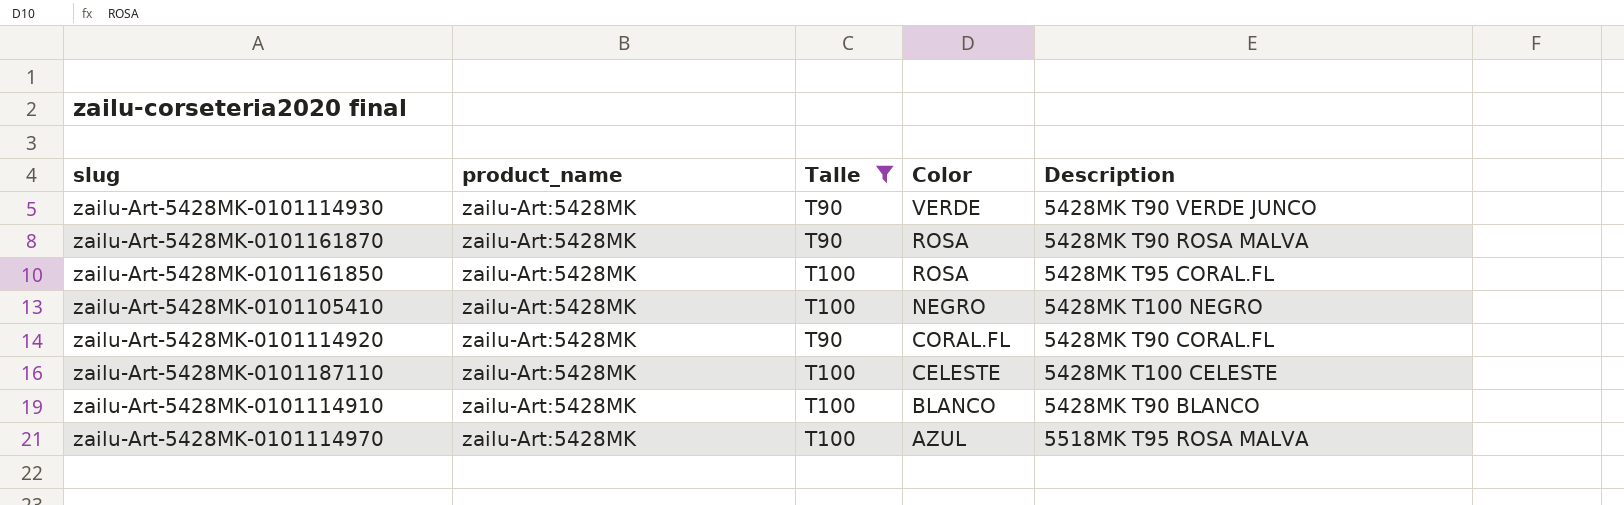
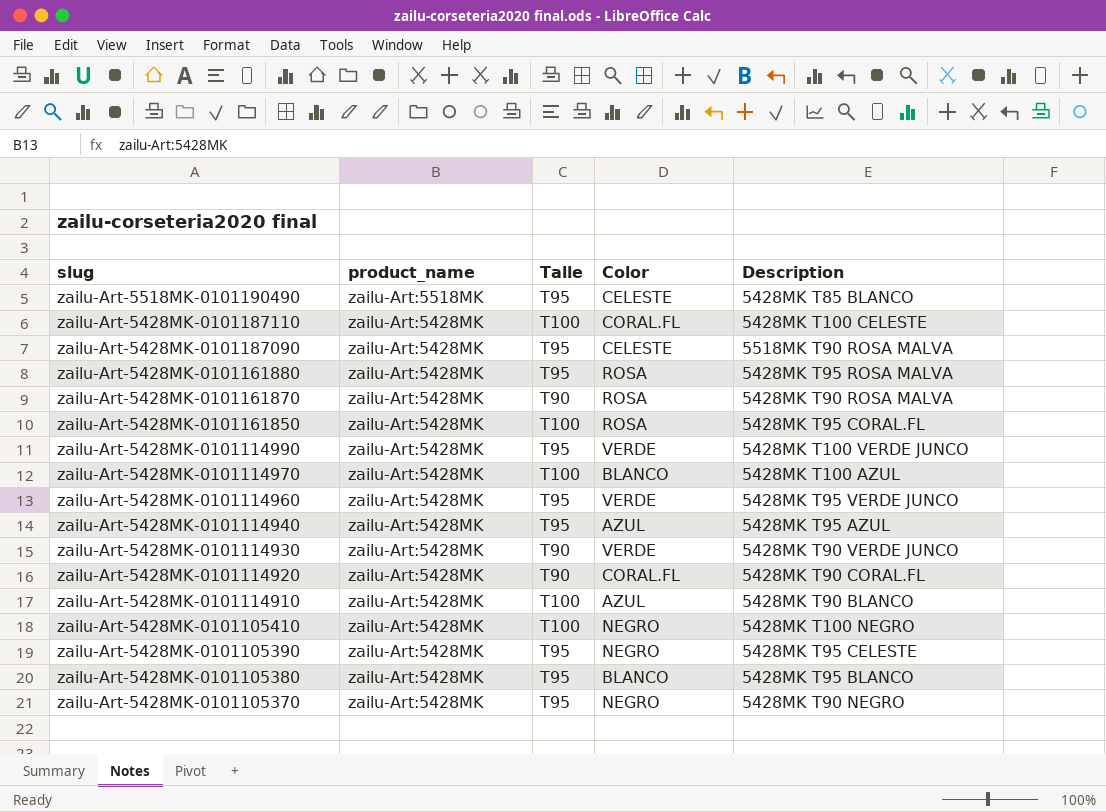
filter: Talle != T95 -> none
row order: Color descending -> slug descending
zailu-Art-5428MK-0101187110 | Color: CELESTE -> CORAL.FL
zailu-Art-5428MK-0101114970 | Color: AZUL -> BLANCO
zailu-Art-5428MK-0101114970 | Description: 5518MK T95 ROSA MALVA -> 5428MK T100 AZUL
zailu-Art-5428MK-0101114910 | Color: BLANCO -> AZUL

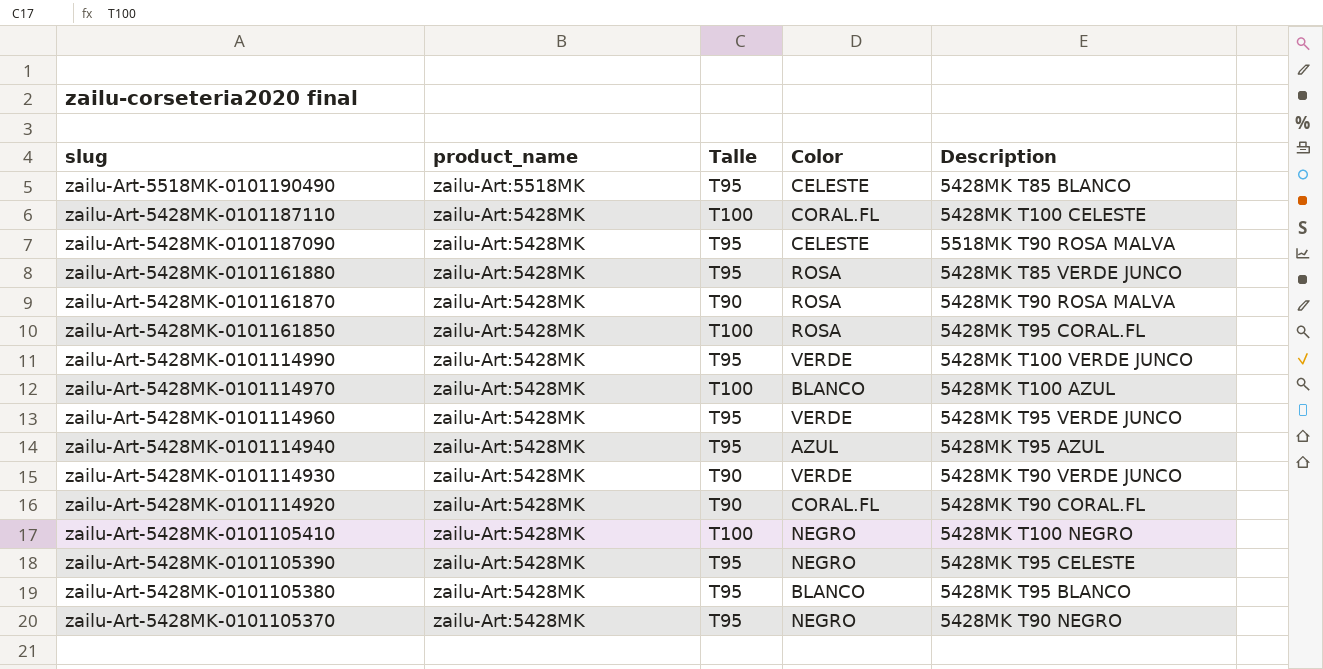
row zailu-Art-5428MK-0101114910: zailu-Art:5428MK | T100 | AZUL | 5428MK T90 BLANCO -> none
zailu-Art-5428MK-0101161880 | Description: 5428MK T95 ROSA MALVA -> 5428MK T85 VERDE JUNCO

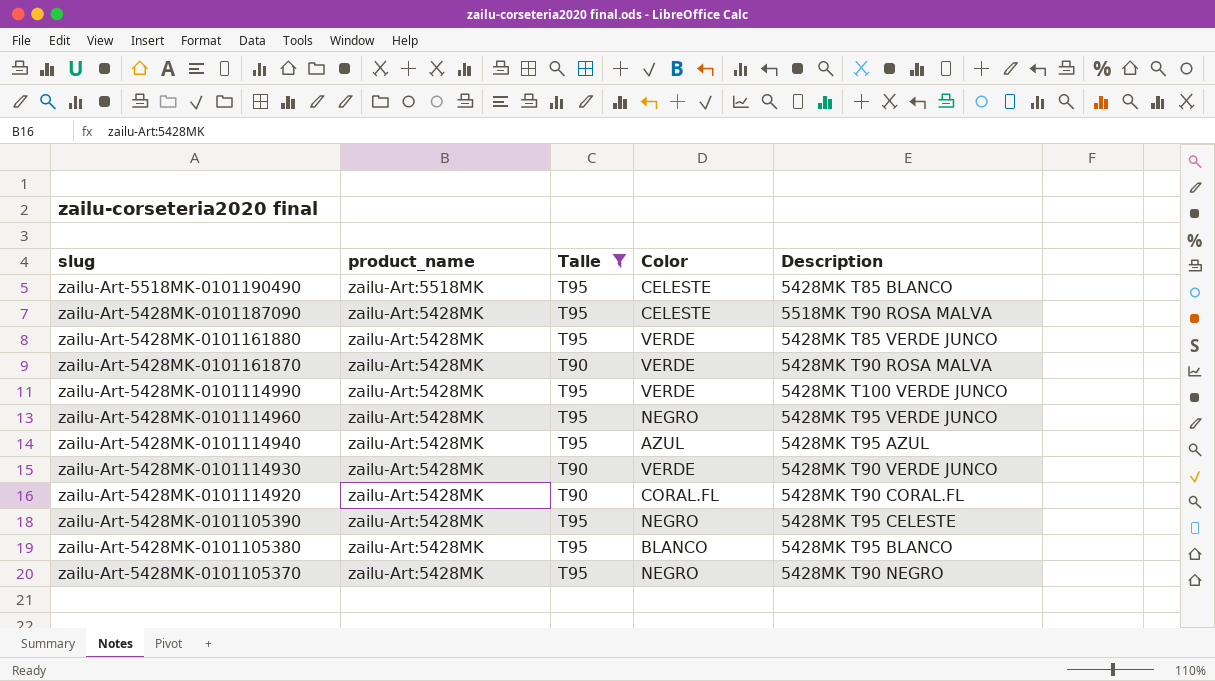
filter: none -> Talle != T100
zailu-Art-5428MK-0101161880 | Color: ROSA -> VERDE
zailu-Art-5428MK-0101161870 | Color: ROSA -> VERDE
zailu-Art-5428MK-0101114960 | Color: VERDE -> NEGRO

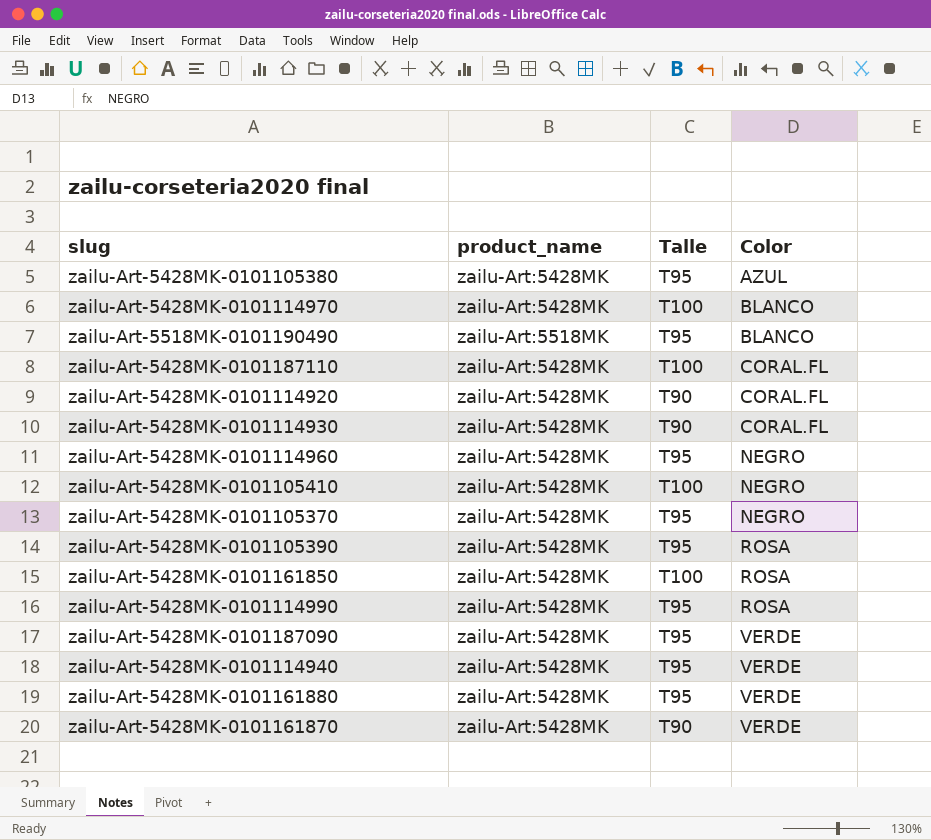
filter: Talle != T100 -> none
row order: slug descending -> Color ascending
column Description | position: 5 -> none
zailu-Art-5428MK-0101105380 | Color: BLANCO -> AZUL
zailu-Art-5518MK-0101190490 | Color: CELESTE -> BLANCO
zailu-Art-5428MK-0101114930 | Color: VERDE -> CORAL.FL
zailu-Art-5428MK-0101105390 | Color: NEGRO -> ROSA
zailu-Art-5428MK-0101114990 | Color: VERDE -> ROSA
zailu-Art-5428MK-0101187090 | Color: CELESTE -> VERDE
zailu-Art-5428MK-0101114940 | Color: AZUL -> VERDE

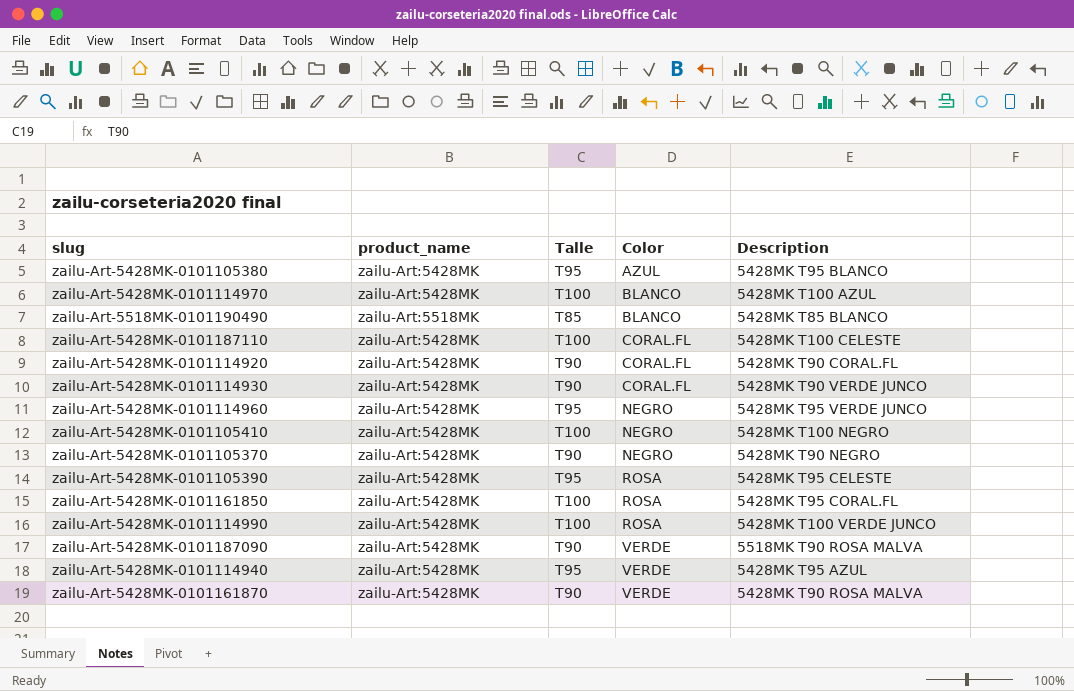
column Description | position: none -> 5
row zailu-Art-5428MK-0101161880: zailu-Art:5428MK | T95 | VERDE -> none
zailu-Art-5518MK-0101190490 | Talle: T95 -> T85
zailu-Art-5428MK-0101105370 | Talle: T95 -> T90
zailu-Art-5428MK-0101114990 | Talle: T95 -> T100
zailu-Art-5428MK-0101187090 | Talle: T95 -> T90

